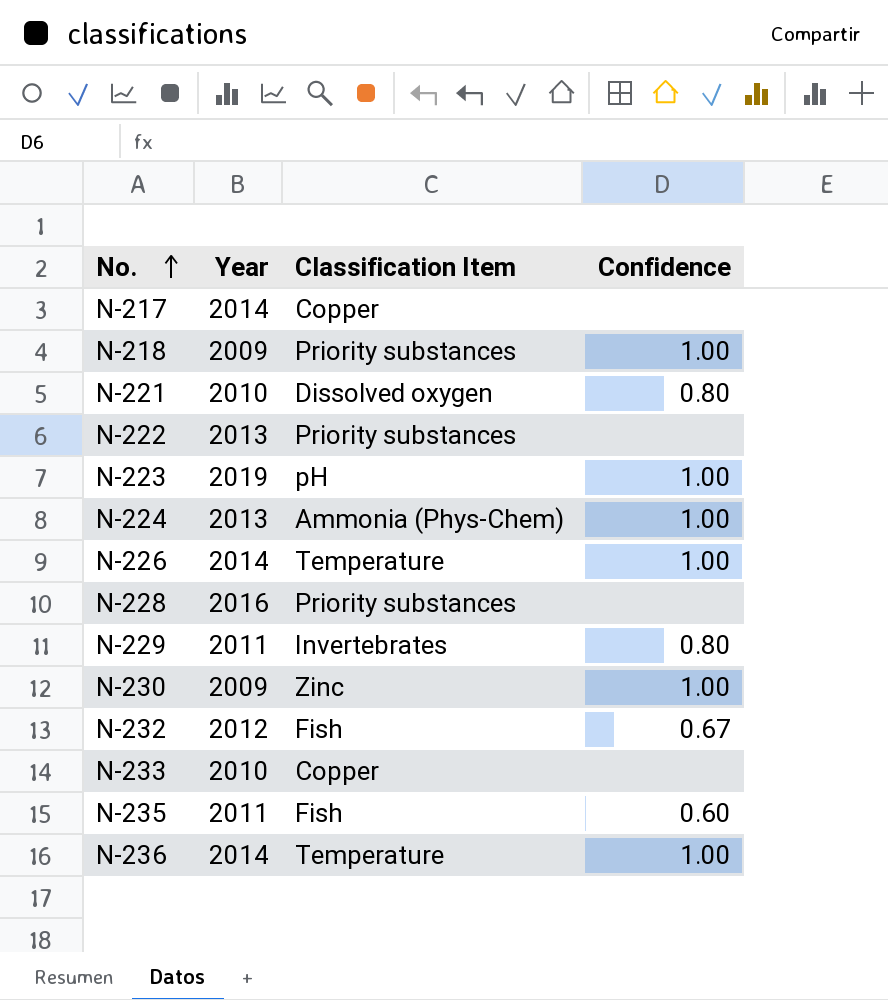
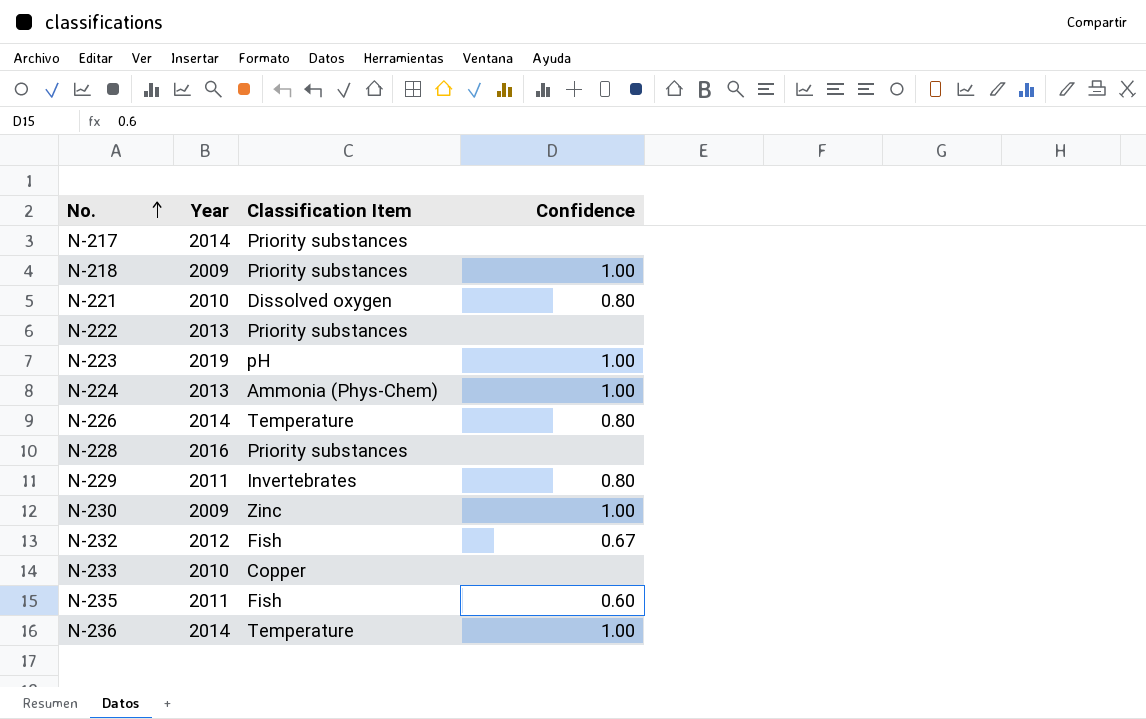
N-217 | Classification Item: Copper -> Priority substances
N-226 | Confidence: 1.00 -> 0.80

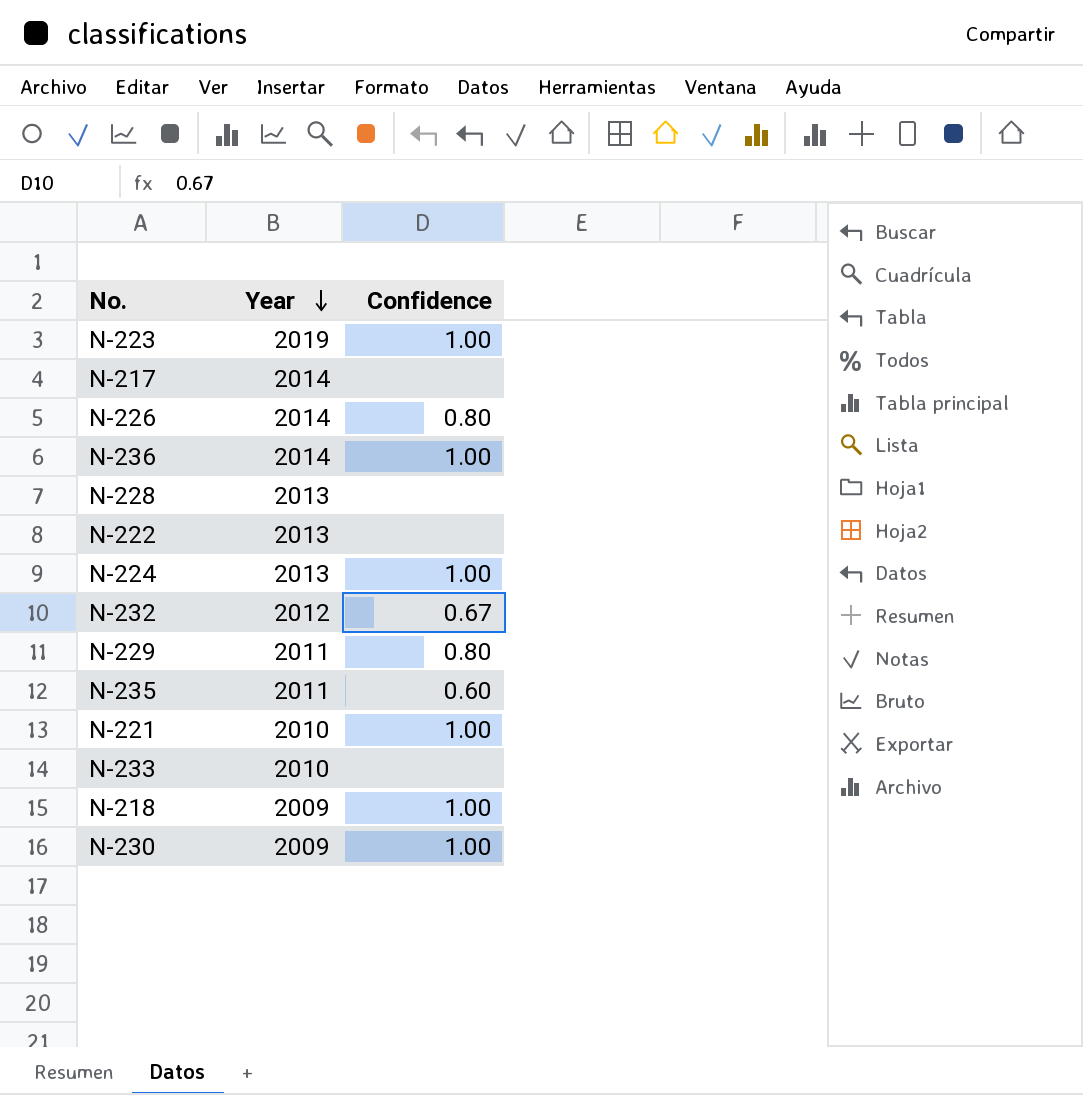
row order: No. ascending -> Year descending
column Classification Item | position: 3 -> none
N-228 | Year: 2016 -> 2013
N-221 | Confidence: 0.80 -> 1.00

